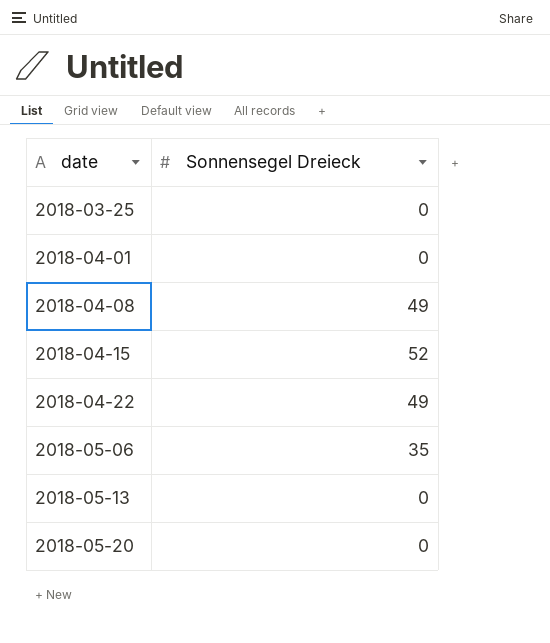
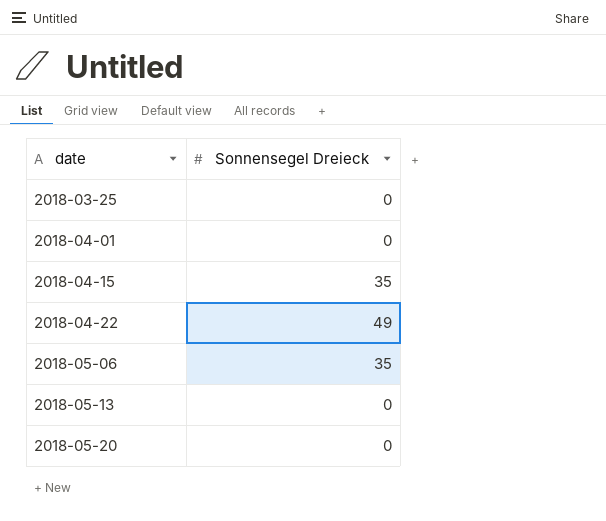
row 2018-04-08: 49 -> none
2018-04-15 | Sonnensegel Dreieck: 52 -> 35

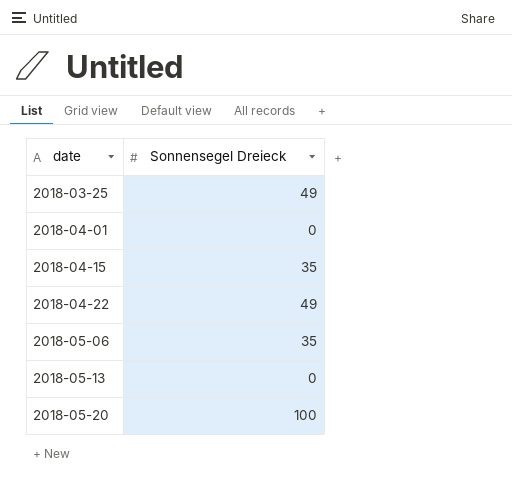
2018-03-25 | Sonnensegel Dreieck: 0 -> 49
2018-05-20 | Sonnensegel Dreieck: 0 -> 100

